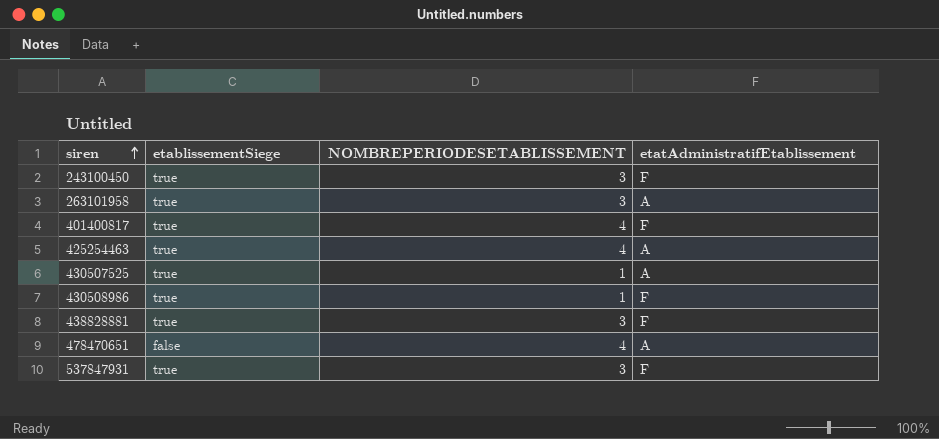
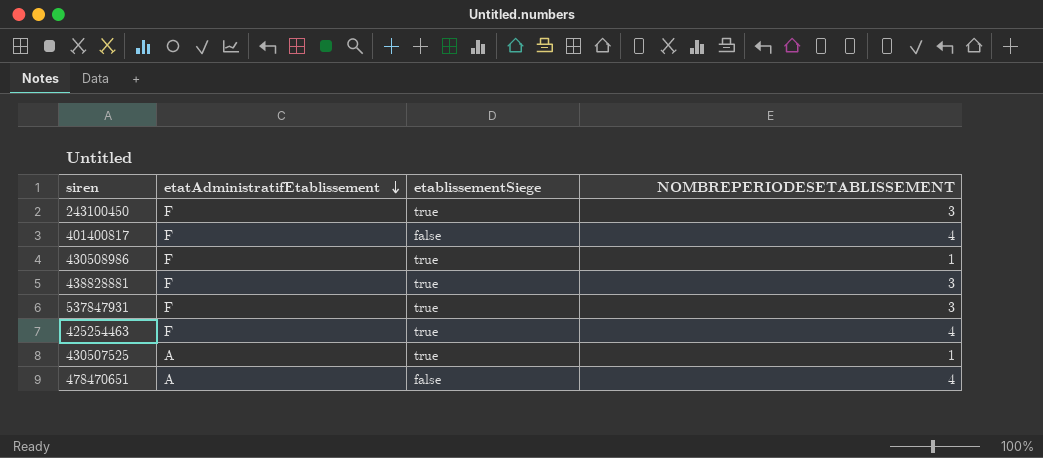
row order: siren ascending -> etatAdministratifEtablissement descending
column etatAdministratifEtablissement | position: 4 -> 2
row 263101958: true | 3 | A -> none
401400817 | etablissementSiege: true -> false
425254463 | etatAdministratifEtablissement: A -> F

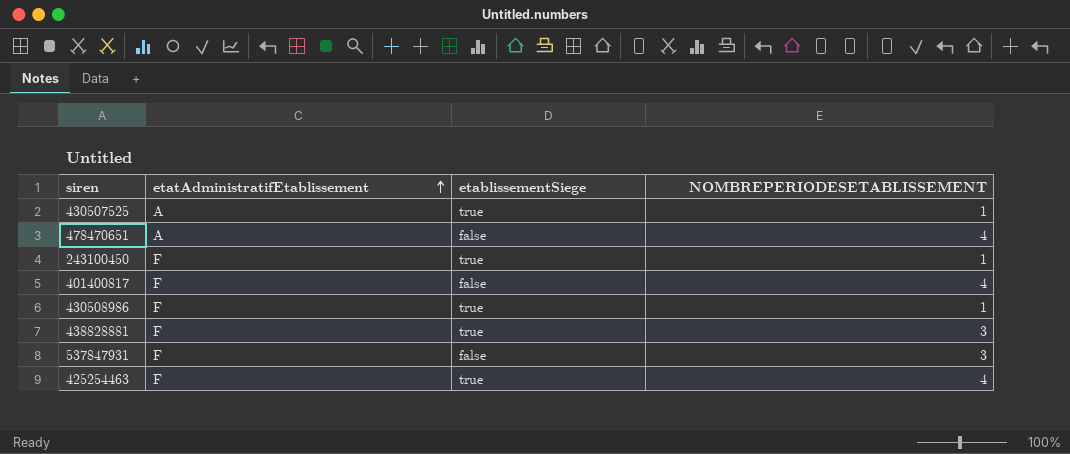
row order: etatAdministratifEtablissement descending -> etatAdministratifEtablissement ascending
243100450 | NOMBREPERIODESETABLISSEMENT: 3 -> 1
537847931 | etablissementSiege: true -> false

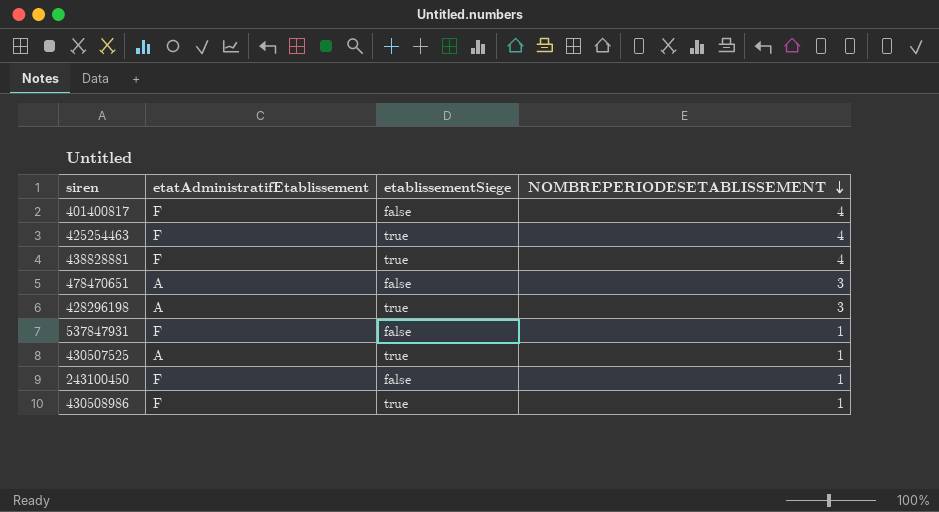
row order: etatAdministratifEtablissement ascending -> NOMBREPERIODESETABLISSEMENT descending
438828881 | NOMBREPERIODESETABLISSEMENT: 3 -> 4
478470651 | NOMBREPERIODESETABLISSEMENT: 4 -> 3
row 428296198: none -> A | true | 3
537847931 | NOMBREPERIODESETABLISSEMENT: 3 -> 1
243100450 | etablissementSiege: true -> false

